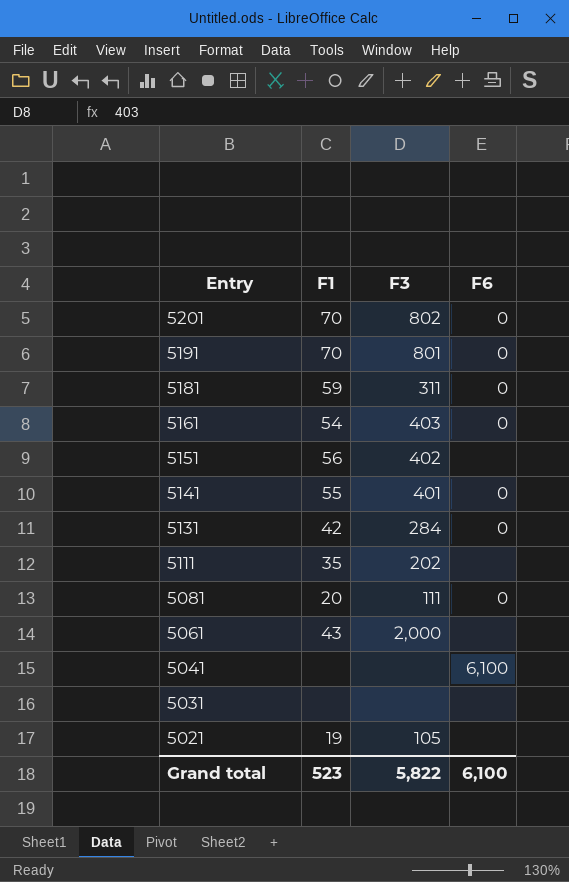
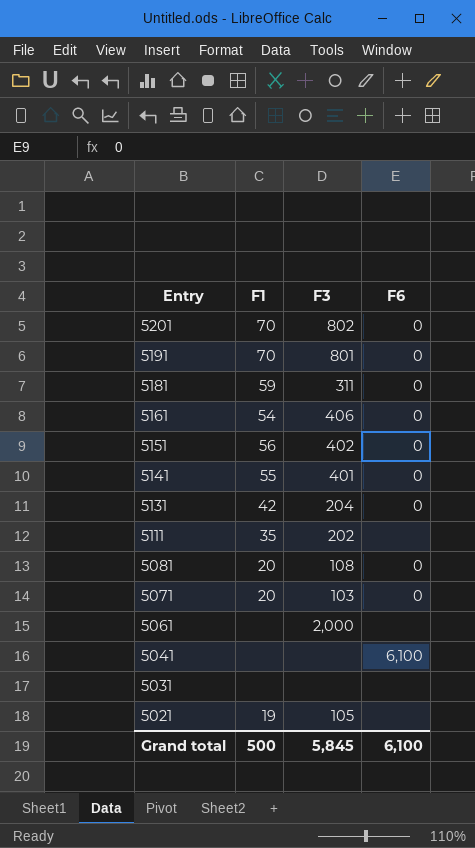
5161 | F3: 403 -> 406
5151 | F6: none -> 0
5131 | F3: 284 -> 204
5081 | F3: 111 -> 108
row 5071: none -> 20 | 103 | 0
5061 | F1: 43 -> none
Grand total | F1: 523 -> 500
Grand total | F3: 5,822 -> 5,845

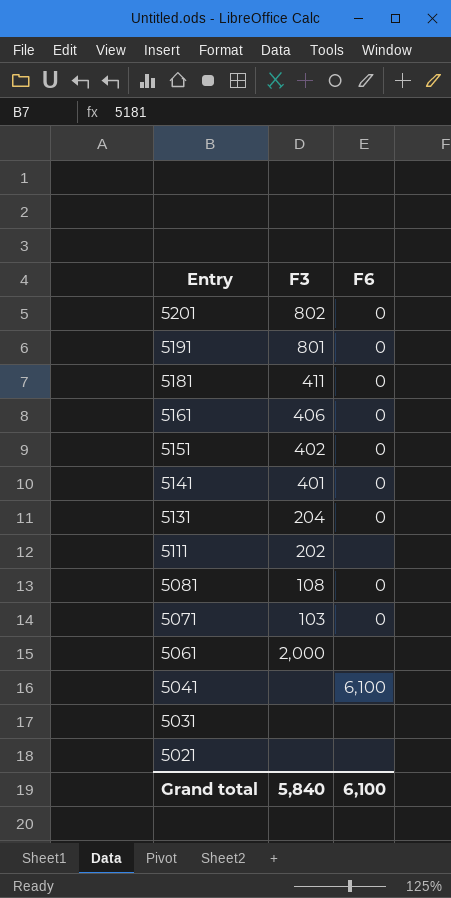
column F1 | position: 2 -> none
5181 | F3: 311 -> 411
5021 | F3: 105 -> none
Grand total | F3: 5,845 -> 5,840

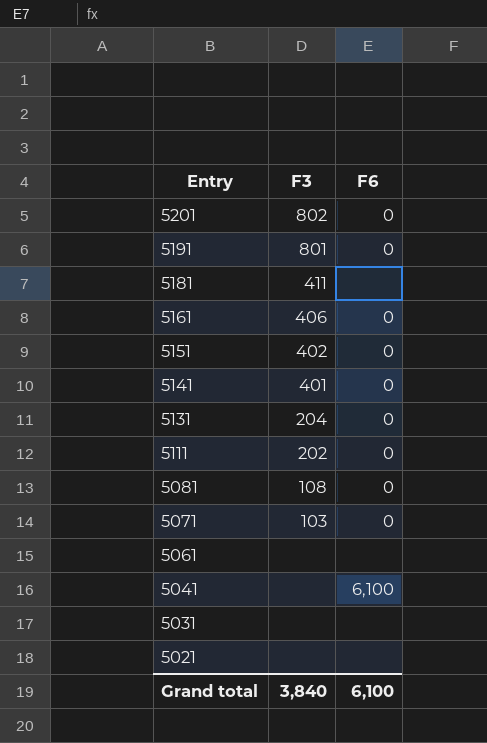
5181 | F6: 0 -> none
5111 | F6: none -> 0
5061 | F3: 2,000 -> none
Grand total | F3: 5,840 -> 3,840

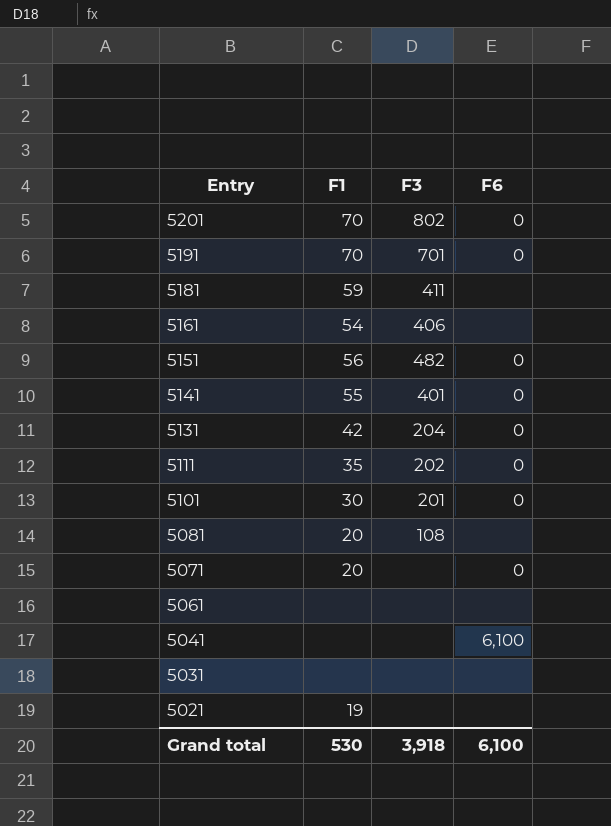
column F1 | position: none -> 2
5191 | F3: 801 -> 701
5161 | F6: 0 -> none
5151 | F3: 402 -> 482
row 5101: none -> 30 | 201 | 0
5081 | F6: 0 -> none
5071 | F3: 103 -> none
Grand total | F3: 3,840 -> 3,918

